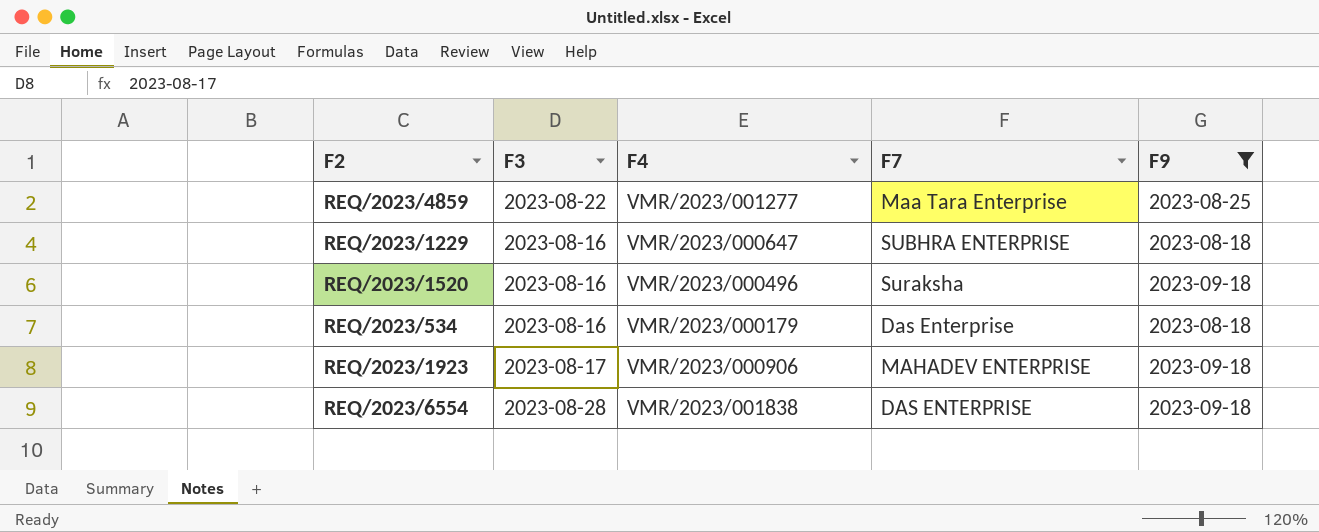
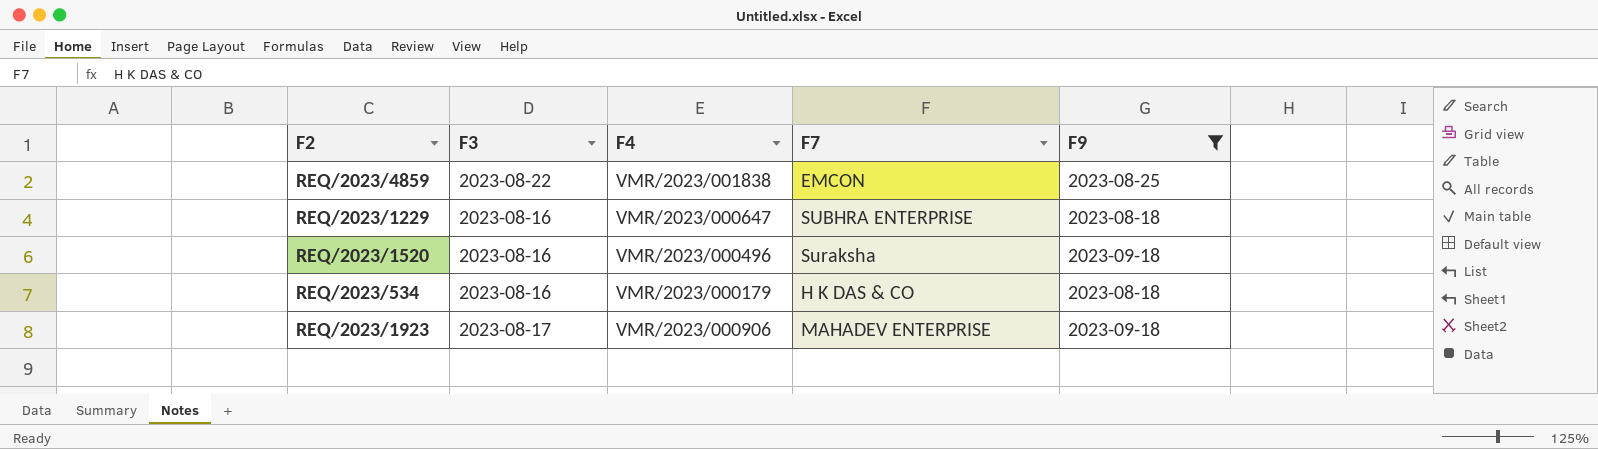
row REQ/2023/6554: 2023-08-28 | VMR/2023/001838 | DAS ENTERPRISE | 2023-09-18 -> none
REQ/2023/4859 | F4: VMR/2023/001277 -> VMR/2023/001838
REQ/2023/4859 | F7: Maa Tara Enterprise -> EMCON
REQ/2023/534 | F7: Das Enterprise -> H K DAS & CO

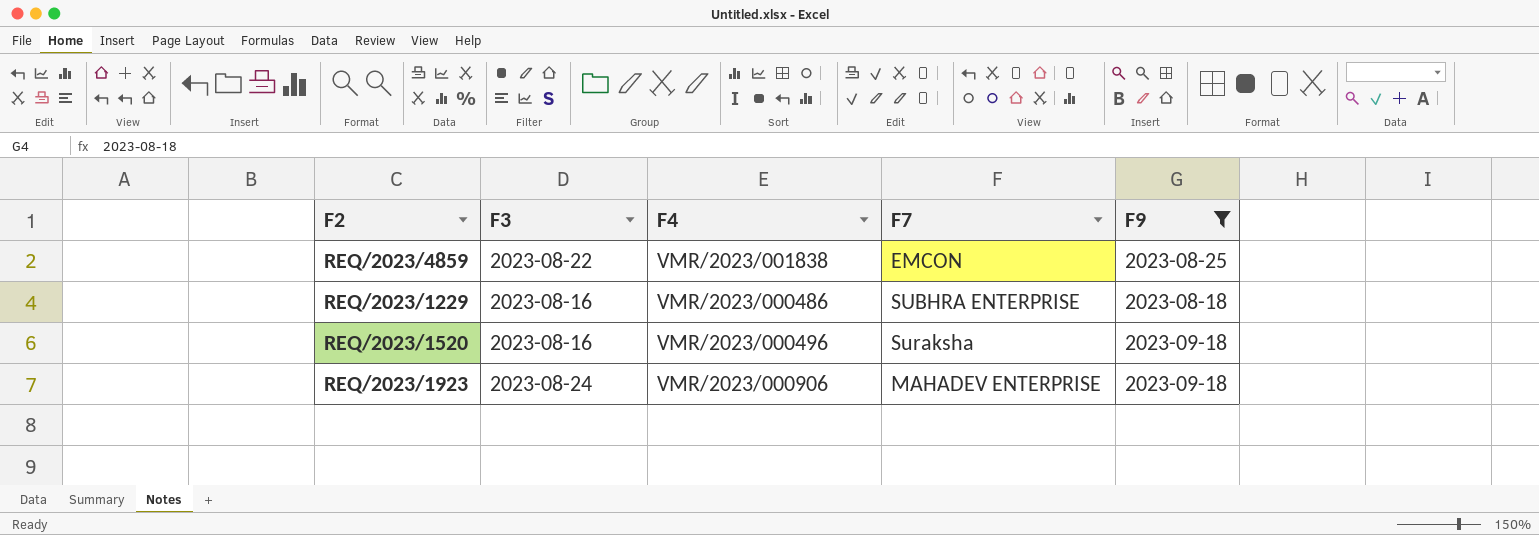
row REQ/2023/534: 2023-08-16 | VMR/2023/000179 | H K DAS & CO | 2023-08-18 -> none
REQ/2023/1229 | F4: VMR/2023/000647 -> VMR/2023/000486
REQ/2023/1923 | F3: 2023-08-17 -> 2023-08-24

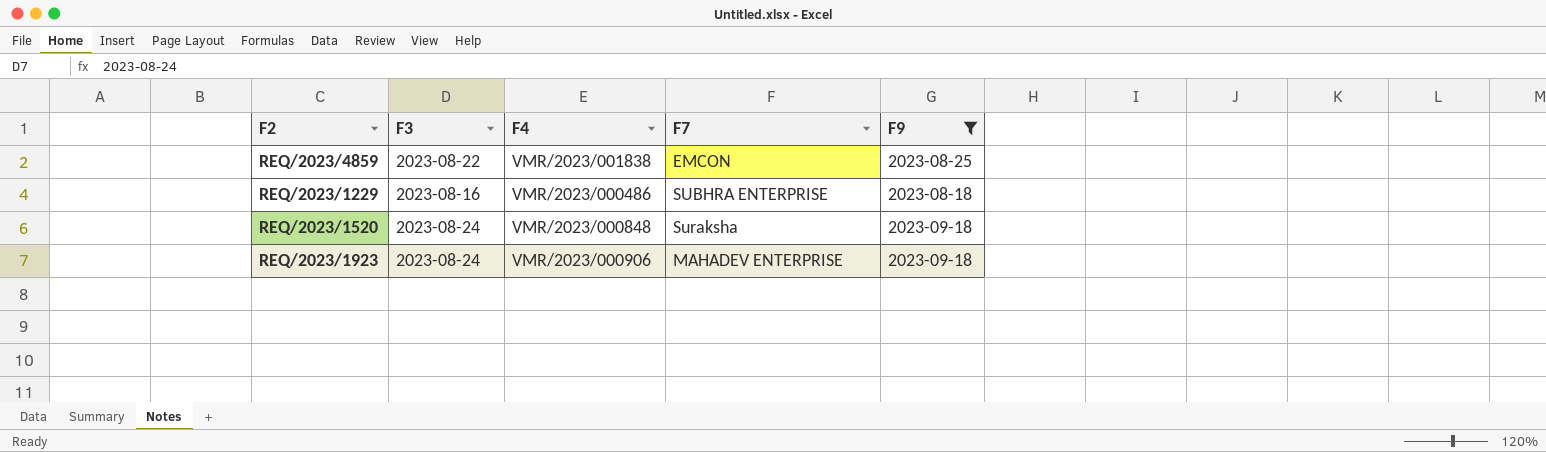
REQ/2023/1520 | F3: 2023-08-16 -> 2023-08-24
REQ/2023/1520 | F4: VMR/2023/000496 -> VMR/2023/000848

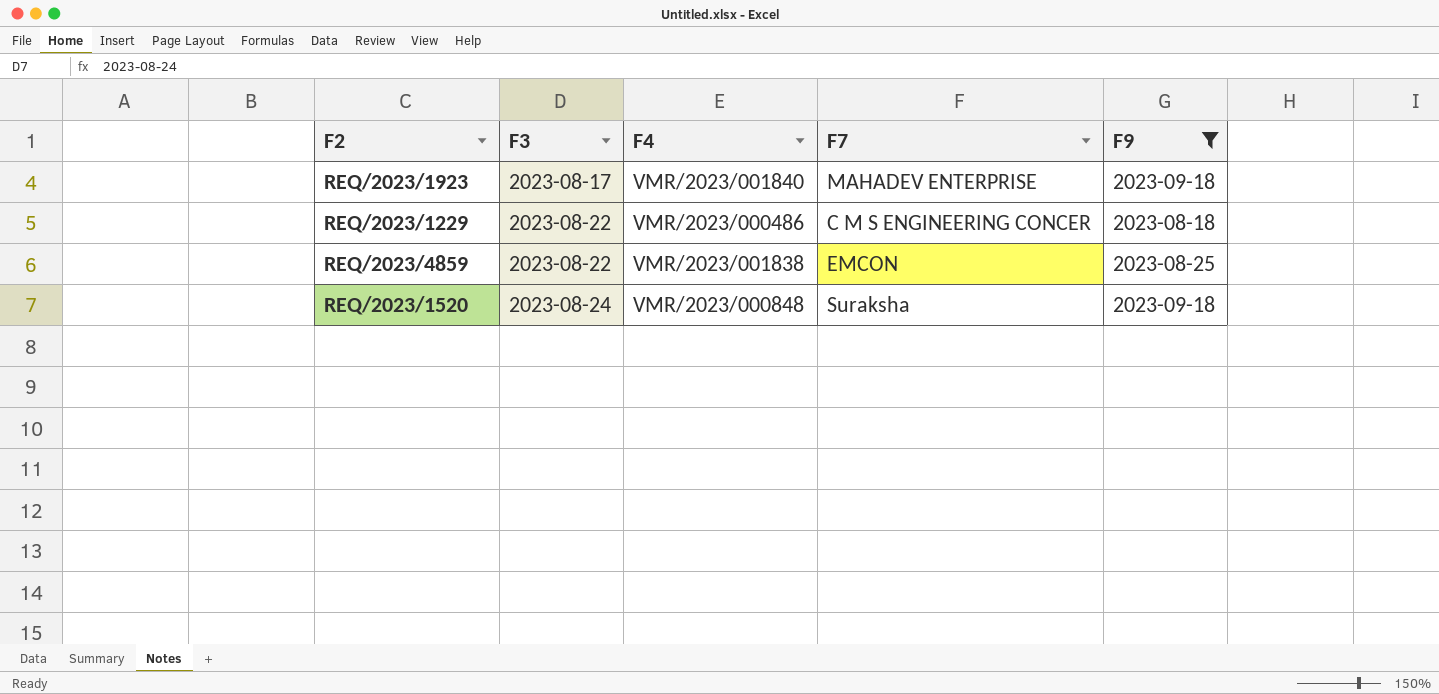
row order: none -> F3 ascending
REQ/2023/1923 | F3: 2023-08-24 -> 2023-08-17
REQ/2023/1923 | F4: VMR/2023/000906 -> VMR/2023/001840
REQ/2023/1229 | F3: 2023-08-16 -> 2023-08-22
REQ/2023/1229 | F7: SUBHRA ENTERPRISE -> C M S ENGINEERING CONCER

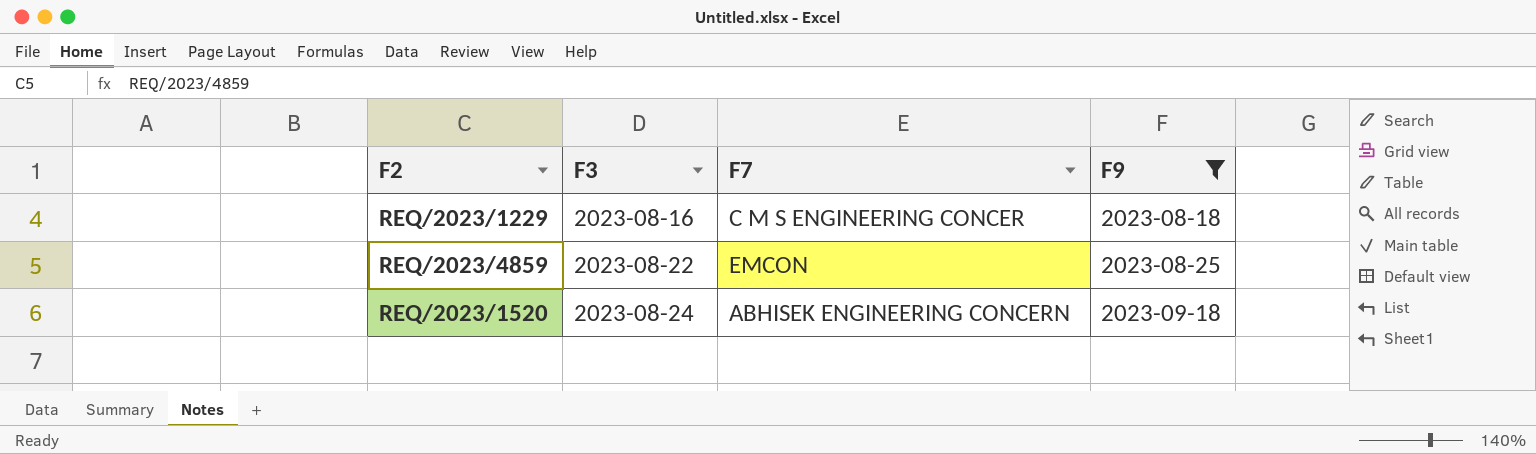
column F4 | position: 3 -> none
row REQ/2023/1923: 2023-08-17 | VMR/2023/001840 | MAHADEV ENTERPRISE | 2023-09-18 -> none
REQ/2023/1229 | F3: 2023-08-22 -> 2023-08-16
REQ/2023/1520 | F7: Suraksha -> ABHISEK ENGINEERING CONCERN

